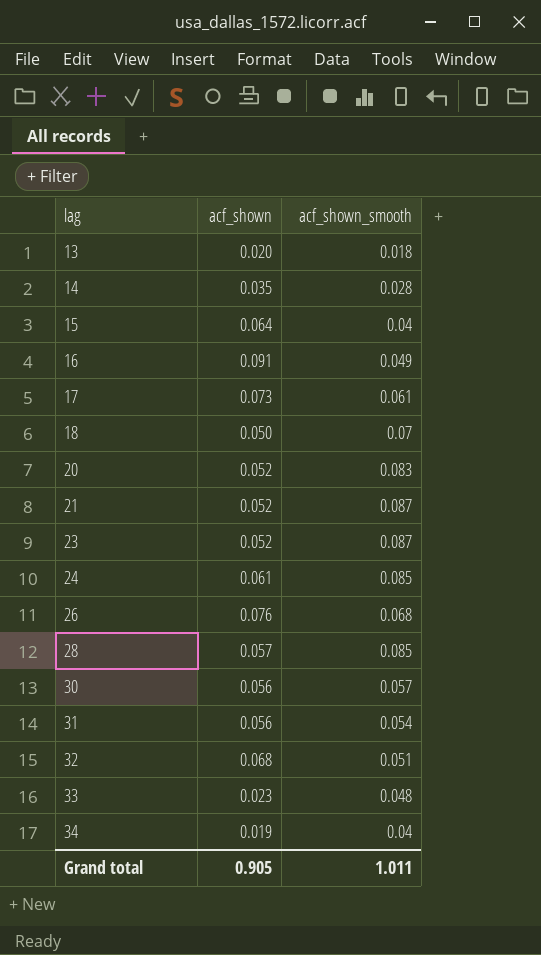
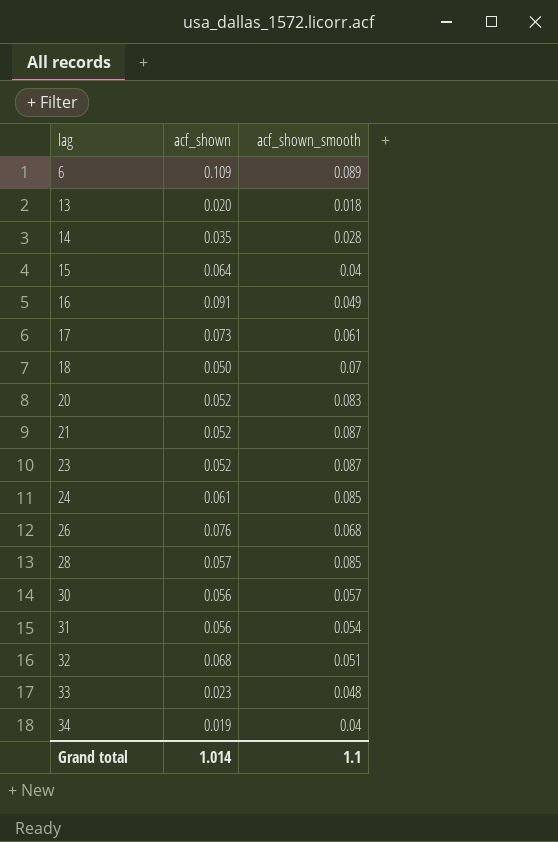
row 6: none -> 0.109 | 0.089
Grand total | acf_shown: 0.905 -> 1.014
Grand total | acf_shown_smooth: 1.011 -> 1.1

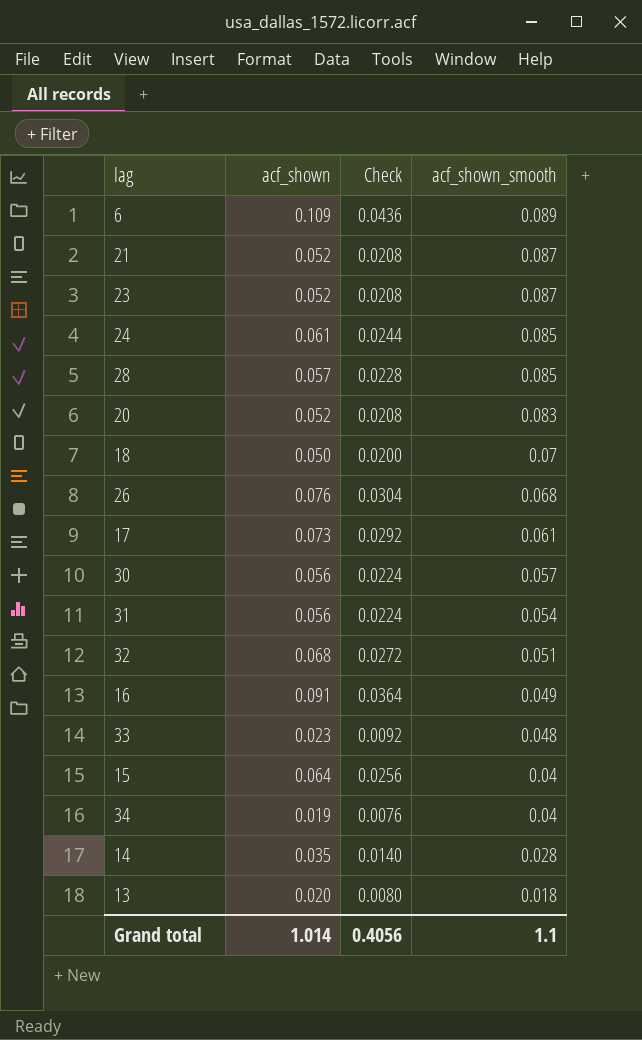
row order: lag ascending -> acf_shown_smooth descending
column Check | formula: none -> [acf_shown] * 0.4

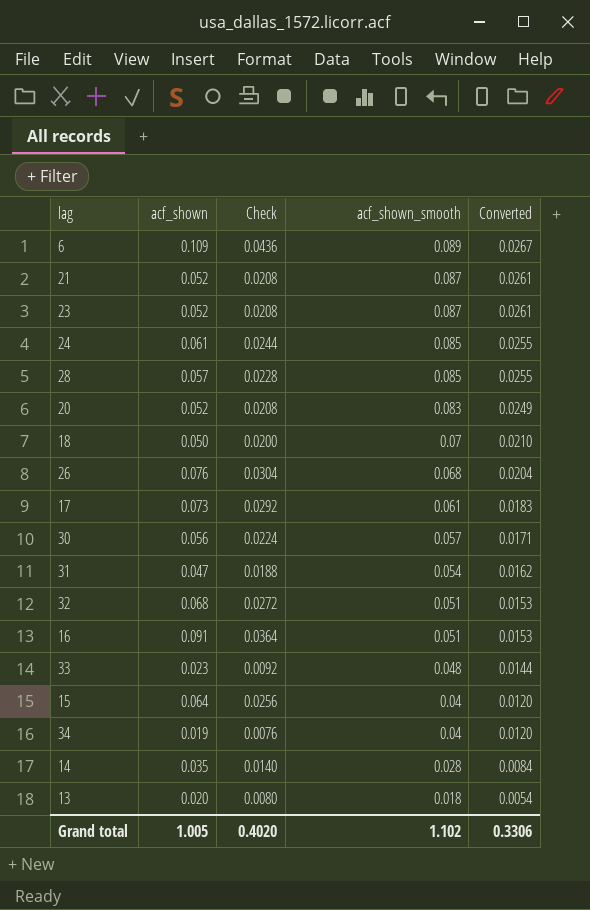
column Converted | formula: none -> [acf_shown_smooth] * 0.3
31 | acf_shown: 0.056 -> 0.047
31 | Check: 0.0224 -> 0.0188
16 | acf_shown_smooth: 0.049 -> 0.051
Grand total | acf_shown: 1.014 -> 1.005
Grand total | Check: 0.4056 -> 0.4020
Grand total | acf_shown_smooth: 1.1 -> 1.102

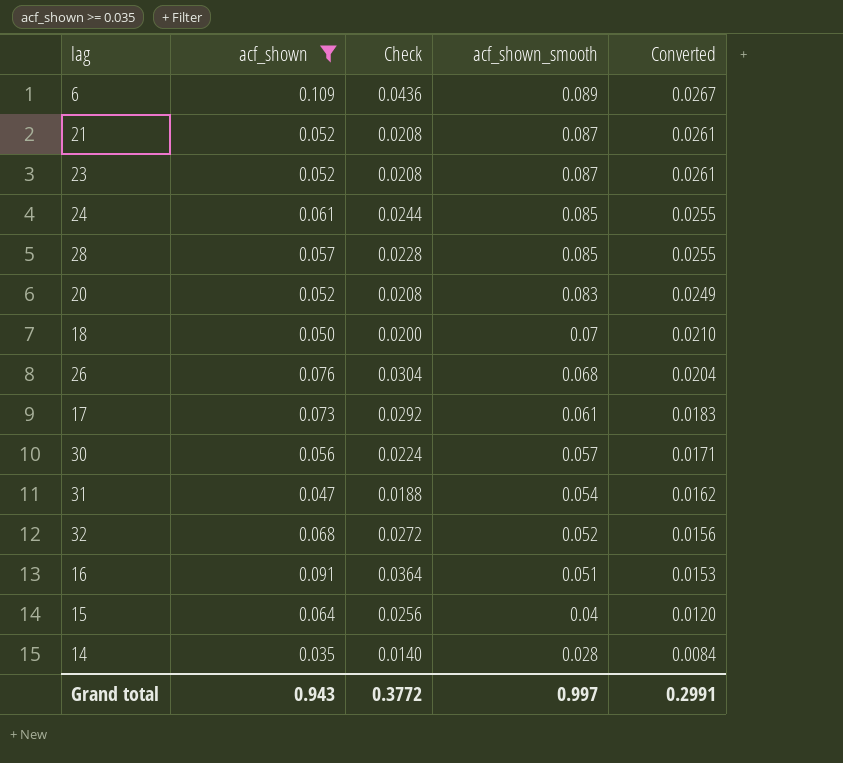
filter: none -> acf_shown >= 0.035
32 | acf_shown_smooth: 0.051 -> 0.052
32 | Converted: 0.0153 -> 0.0156
Grand total | acf_shown: 1.005 -> 0.943
Grand total | Check: 0.4020 -> 0.3772
Grand total | acf_shown_smooth: 1.102 -> 0.997
Grand total | Converted: 0.3306 -> 0.2991

